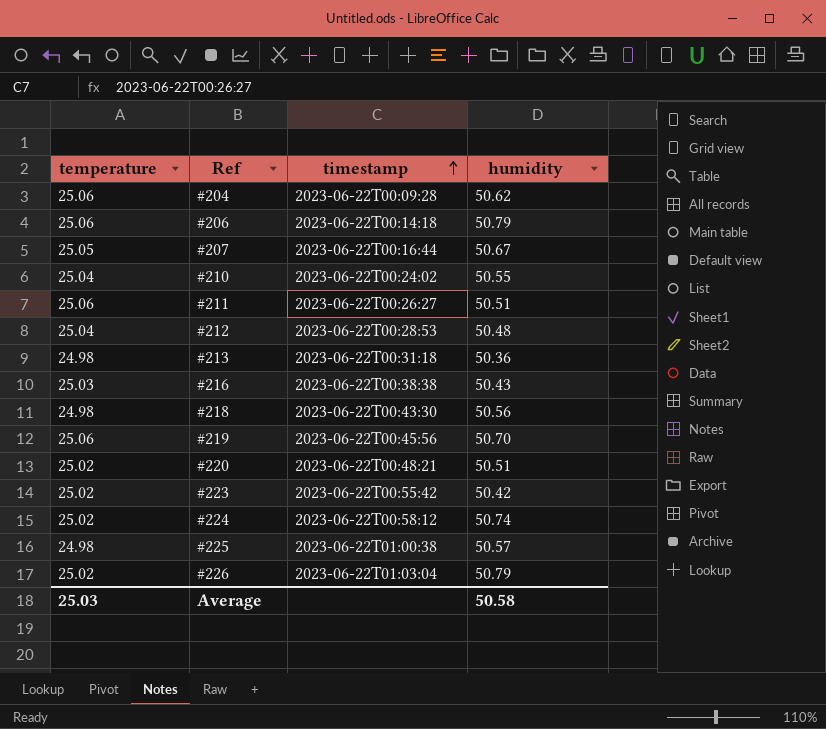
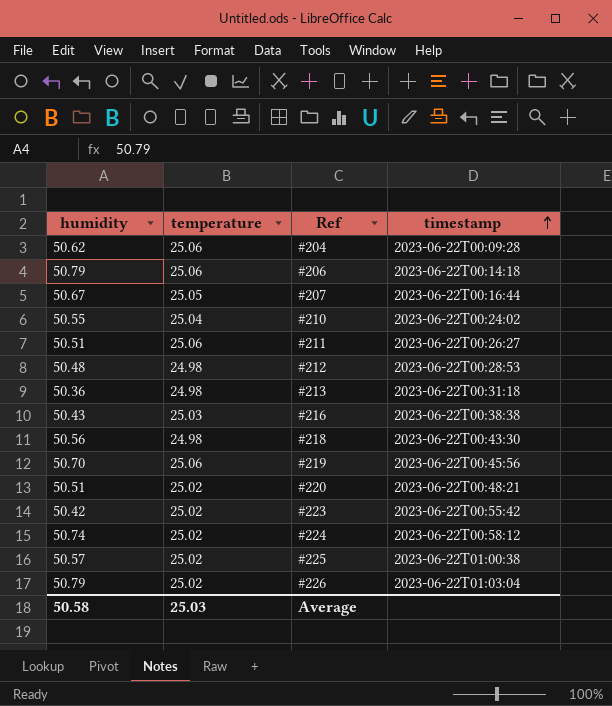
column humidity | position: 4 -> 1
#212 | temperature: 25.04 -> 24.98
#225 | temperature: 24.98 -> 25.02

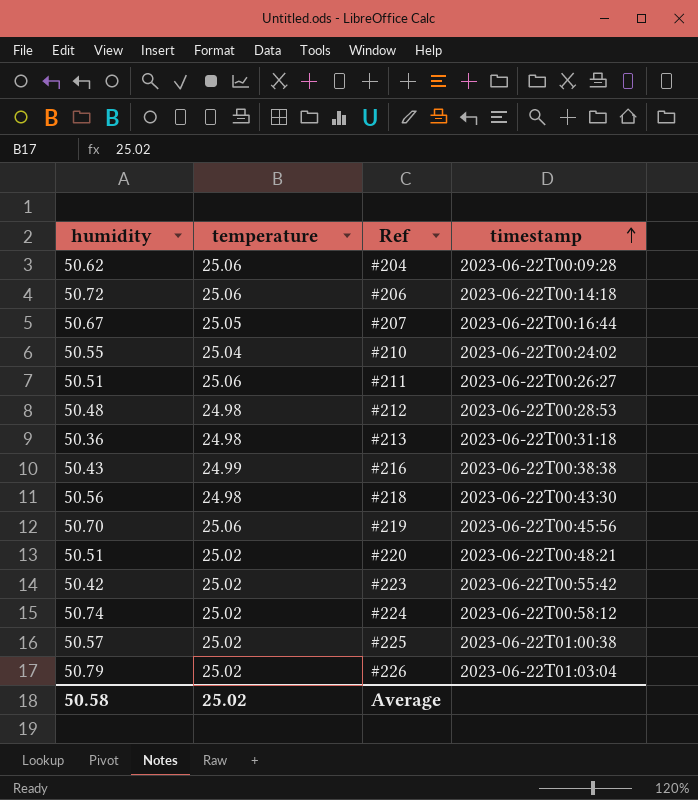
#206 | humidity: 50.79 -> 50.72
#216 | temperature: 25.03 -> 24.99
Average | temperature: 25.03 -> 25.02

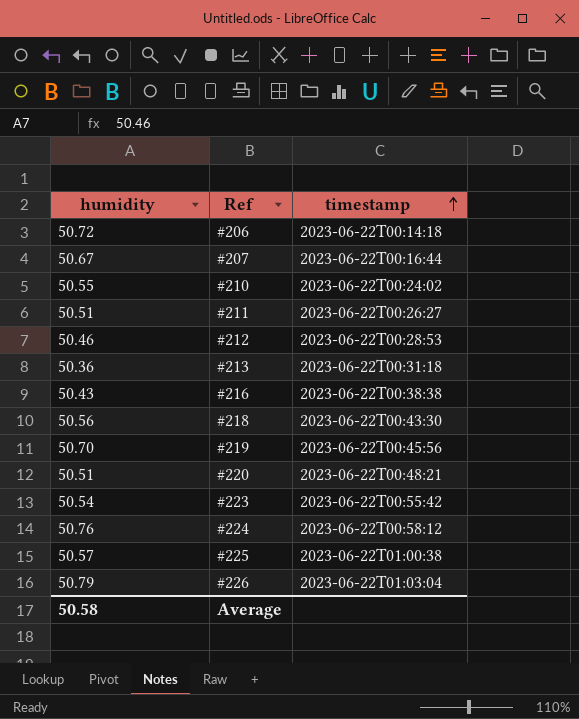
column temperature | position: 2 -> none
row #204: 50.62 | 25.06 | 2023-06-22T00:09:28 -> none
#212 | humidity: 50.48 -> 50.46
#223 | humidity: 50.42 -> 50.54
#224 | humidity: 50.74 -> 50.76

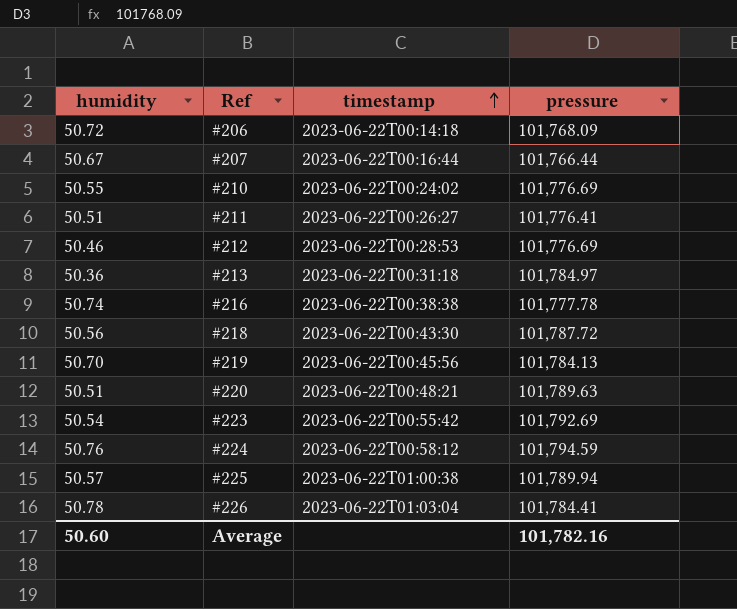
column pressure | position: none -> 4
#216 | humidity: 50.43 -> 50.74
#226 | humidity: 50.79 -> 50.78
Average | humidity: 50.58 -> 50.60

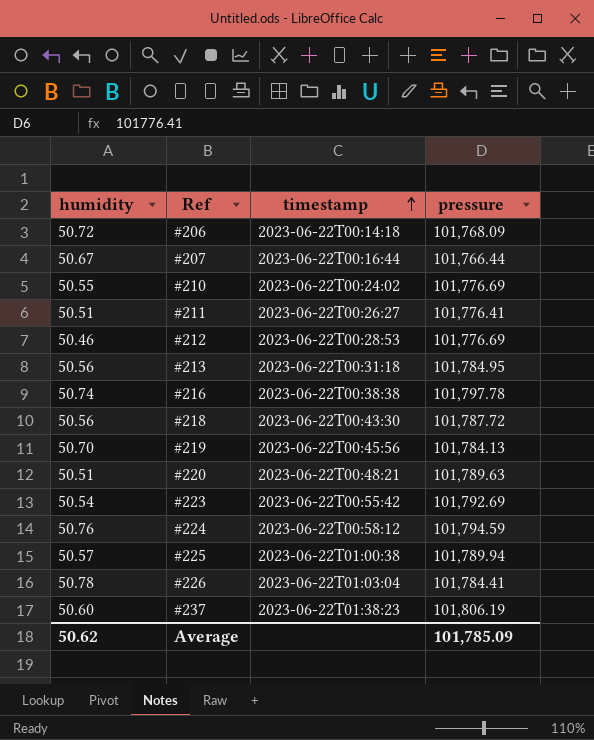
#213 | humidity: 50.36 -> 50.56
#213 | pressure: 101,784.97 -> 101,784.95
#216 | pressure: 101,777.78 -> 101,797.78
row #237: none -> 50.60 | 2023-06-22T01:38:23 | 101,806.19
Average | humidity: 50.60 -> 50.62
Average | pressure: 101,782.16 -> 101,785.09

